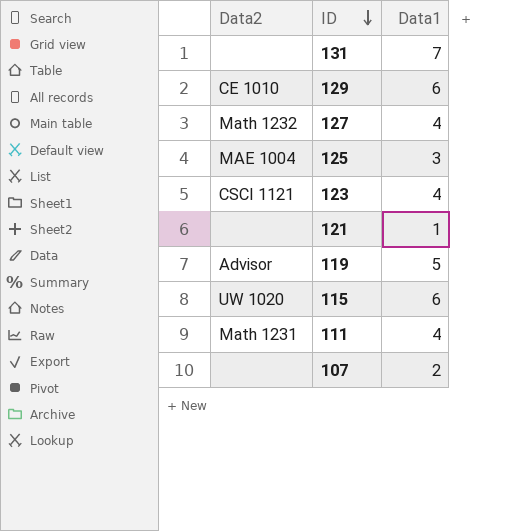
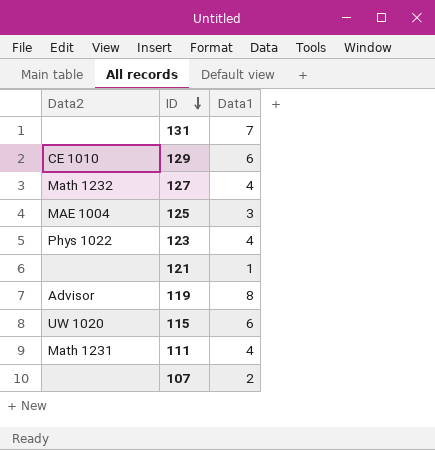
123 | Data2: CSCI 1121 -> Phys 1022
119 | Data1: 5 -> 8

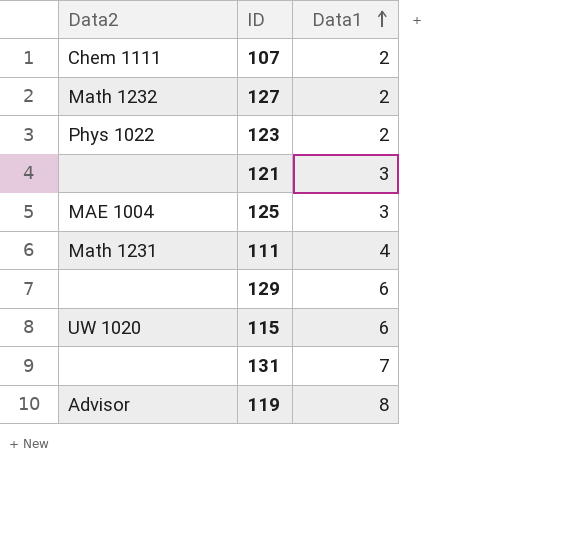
row order: ID descending -> Data1 ascending
107 | Data2: none -> Chem 1111
127 | Data1: 4 -> 2
123 | Data1: 4 -> 2
121 | Data1: 1 -> 3
129 | Data2: CE 1010 -> none

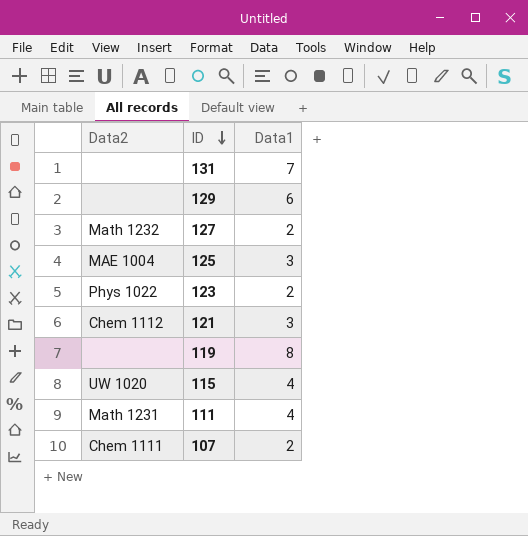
row order: Data1 ascending -> ID descending
121 | Data2: none -> Chem 1112
119 | Data2: Advisor -> none
115 | Data1: 6 -> 4

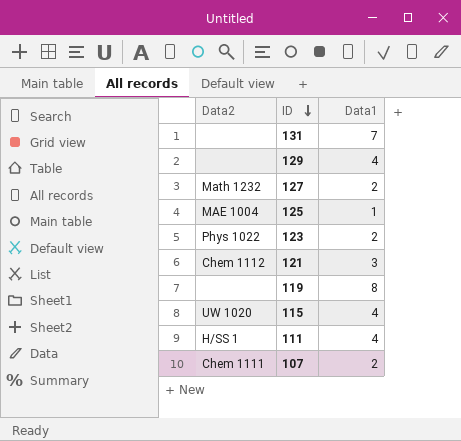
129 | Data1: 6 -> 4
125 | Data1: 3 -> 1
111 | Data2: Math 1231 -> H/SS 1

